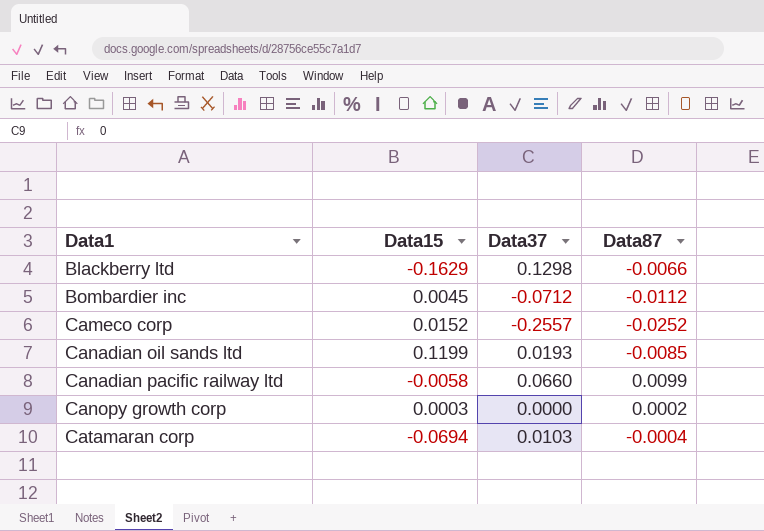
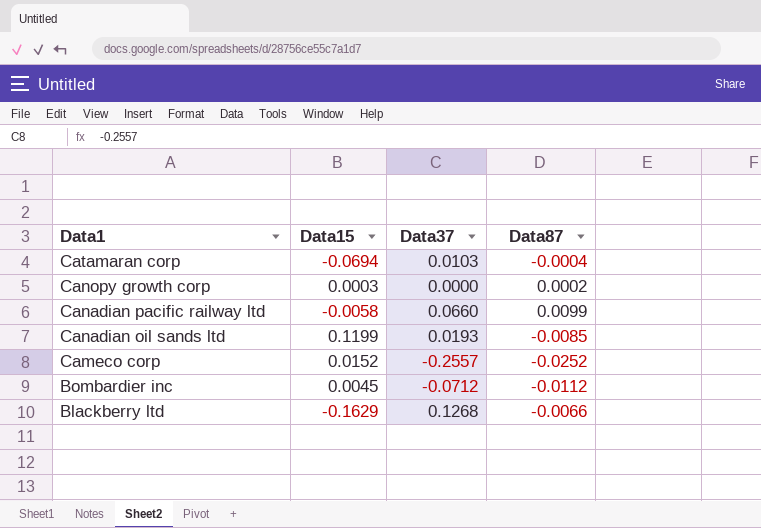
row order: Data1 ascending -> Data1 descending
Blackberry ltd | Data37: 0.1298 -> 0.1268

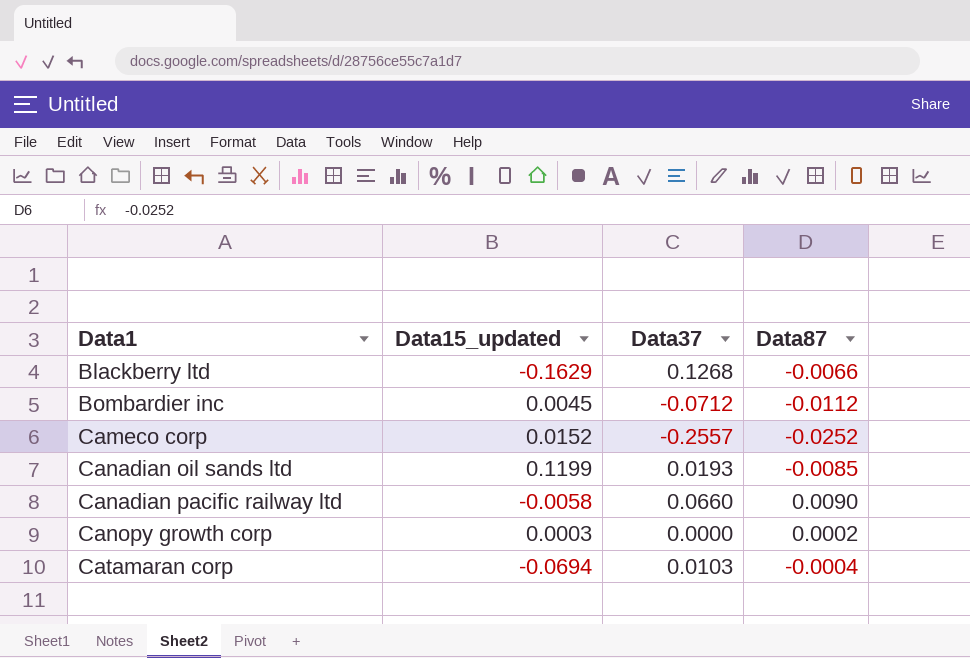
row order: Data1 descending -> Data1 ascending
column name: Data15 -> Data15_updated
Canadian pacific railway ltd | Data87: 0.0099 -> 0.0090

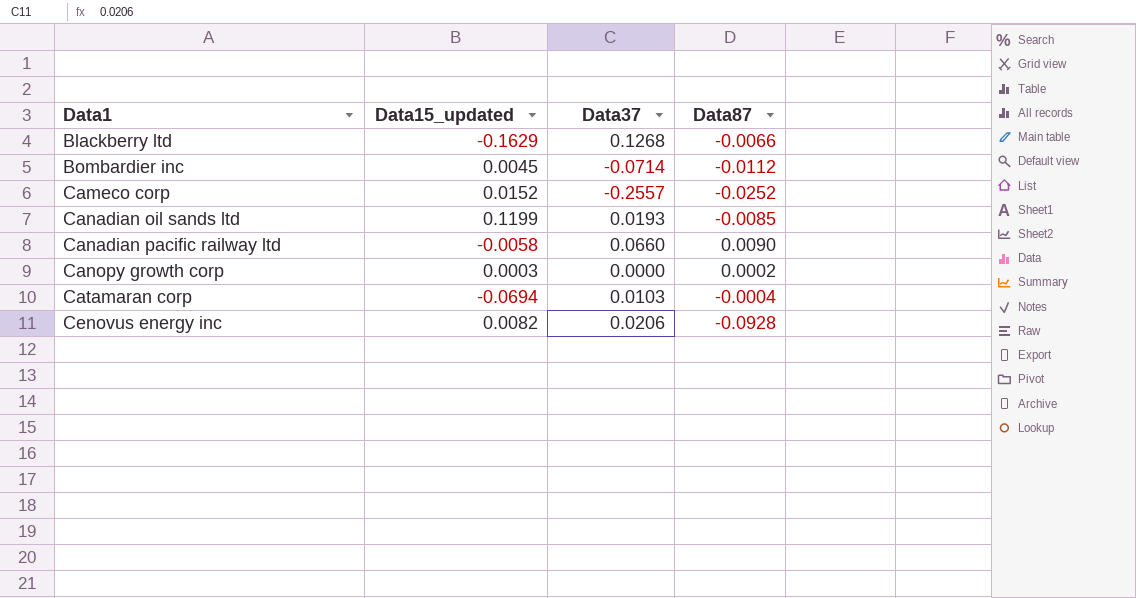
Bombardier inc | Data37: -0.0712 -> -0.0714
row Cenovus energy inc: none -> 0.0082 | 0.0206 | -0.0928

